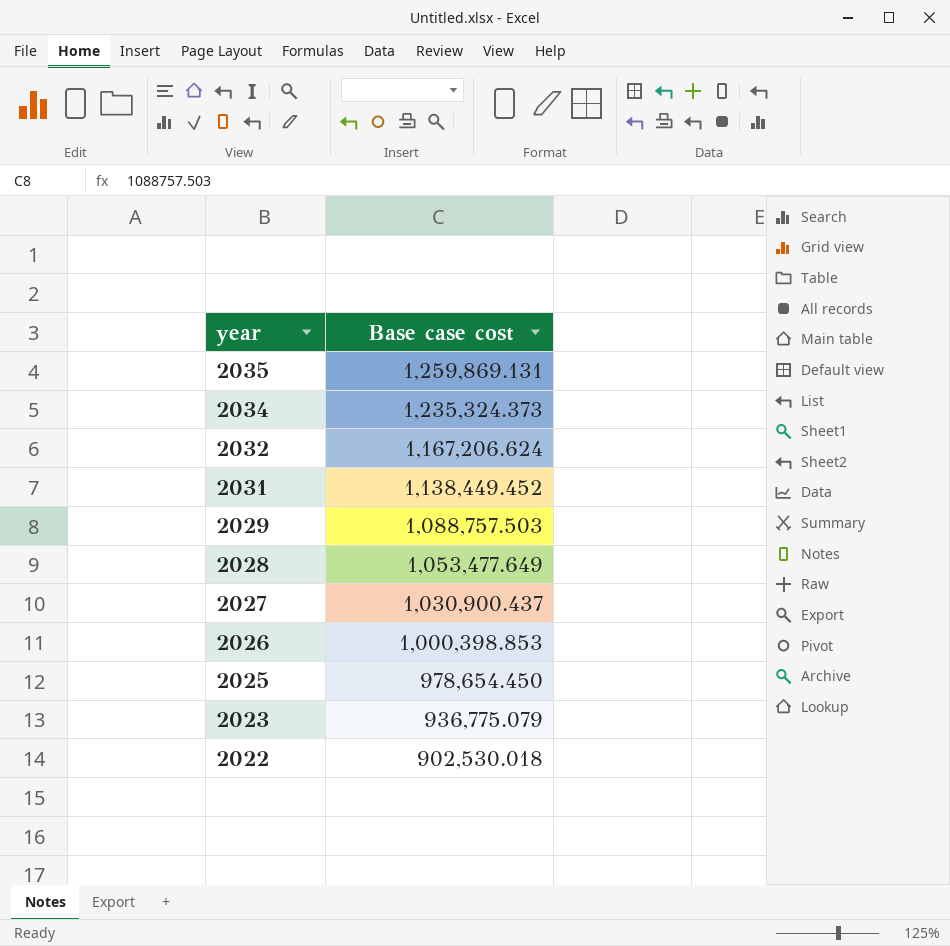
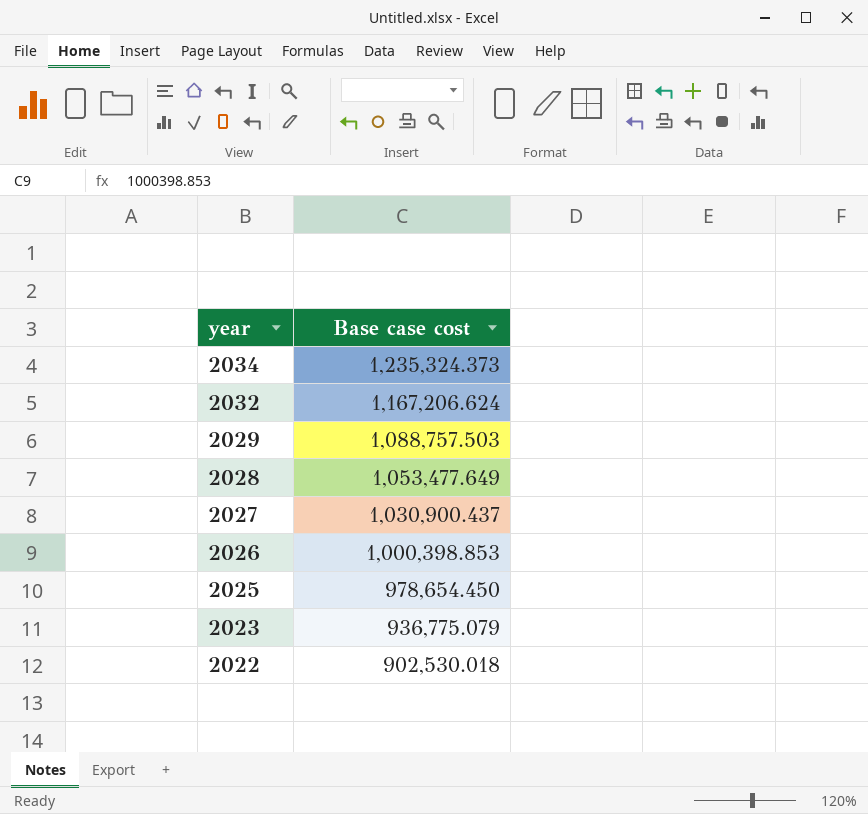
row 2035: 1,259,869.131 -> none
row 2031: 1,138,449.452 -> none

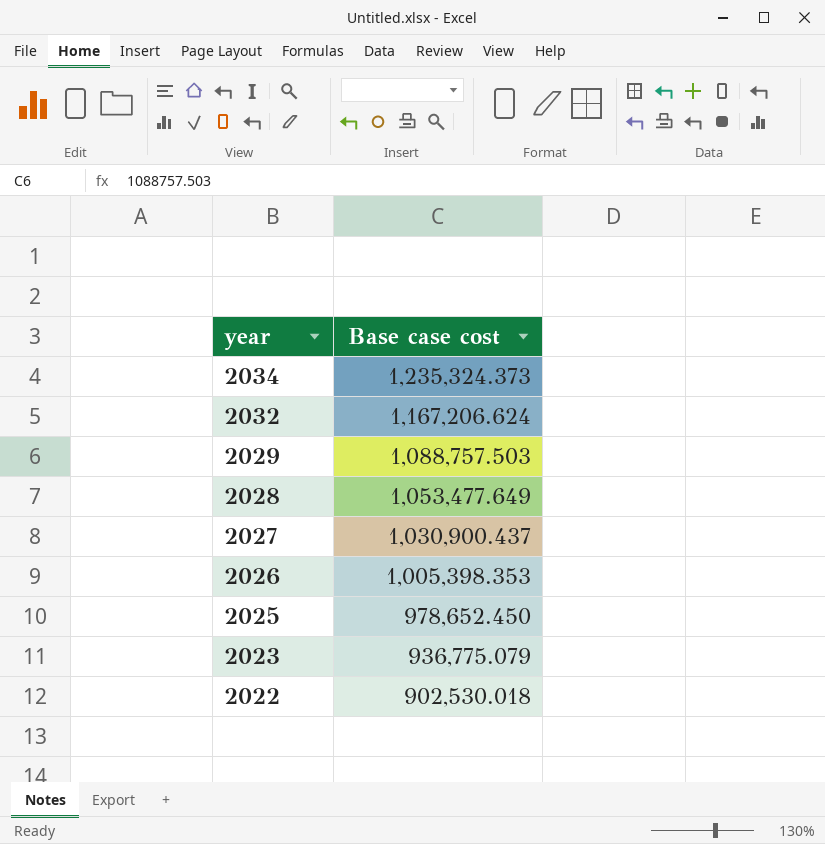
2026 | Base case cost: 1,000,398.853 -> 1,005,398.353
2025 | Base case cost: 978,654.450 -> 978,652.450

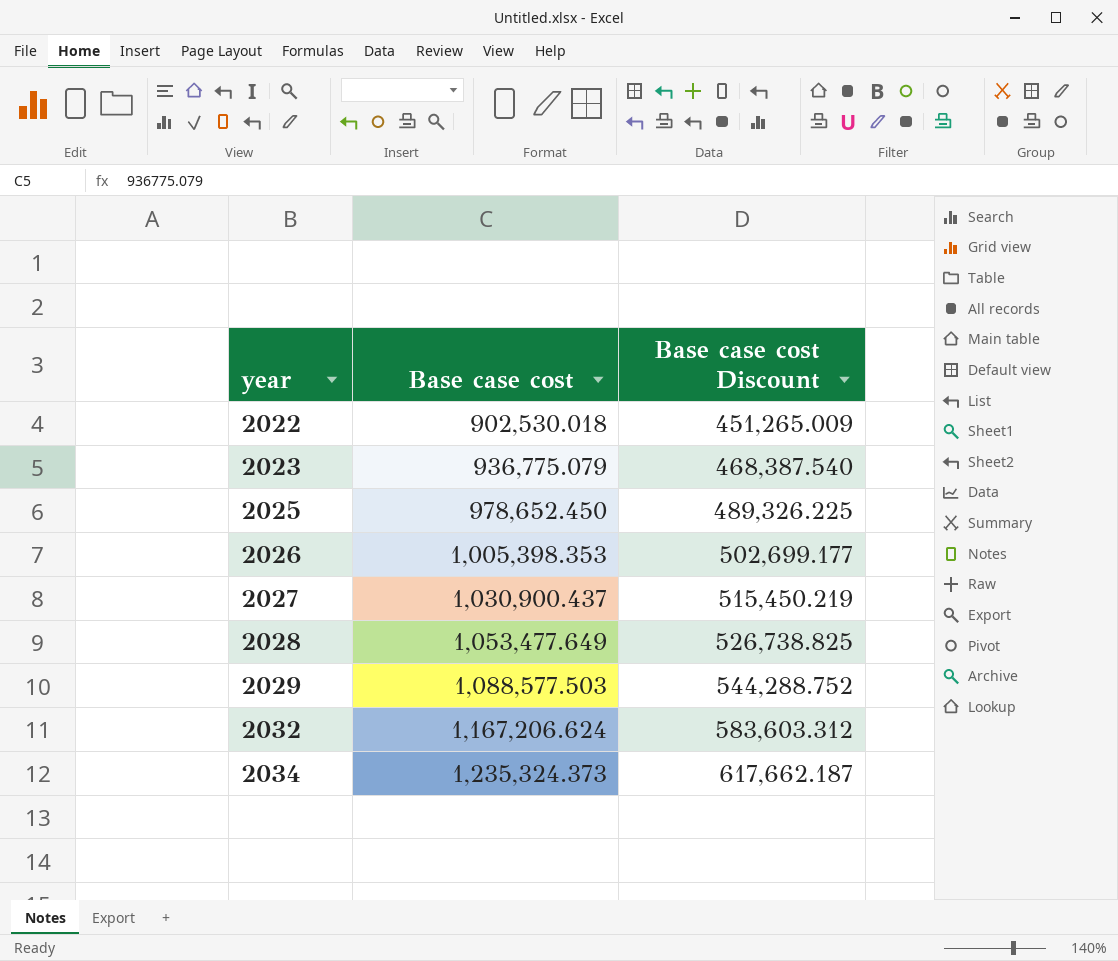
row order: year descending -> year ascending
column Base case cost Discount | formula: none -> [Base case cost] * 0.5
2029 | Base case cost: 1,088,757.503 -> 1,088,577.503

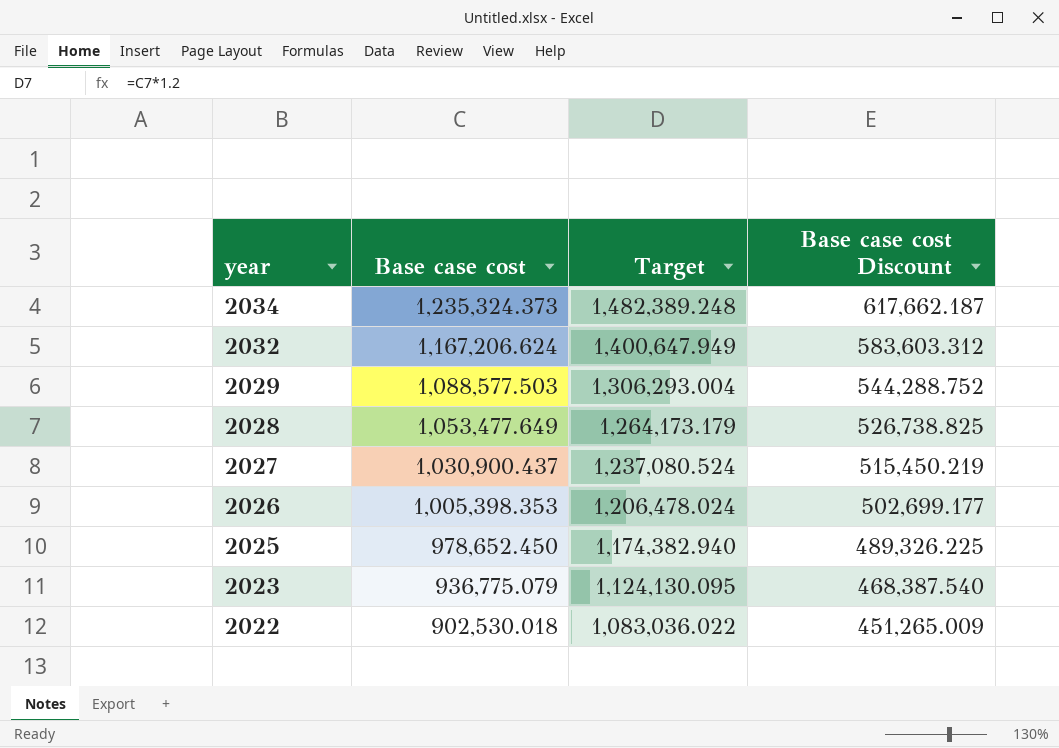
row order: year ascending -> year descending
column Target | formula: none -> [Base case cost] * 1.2

